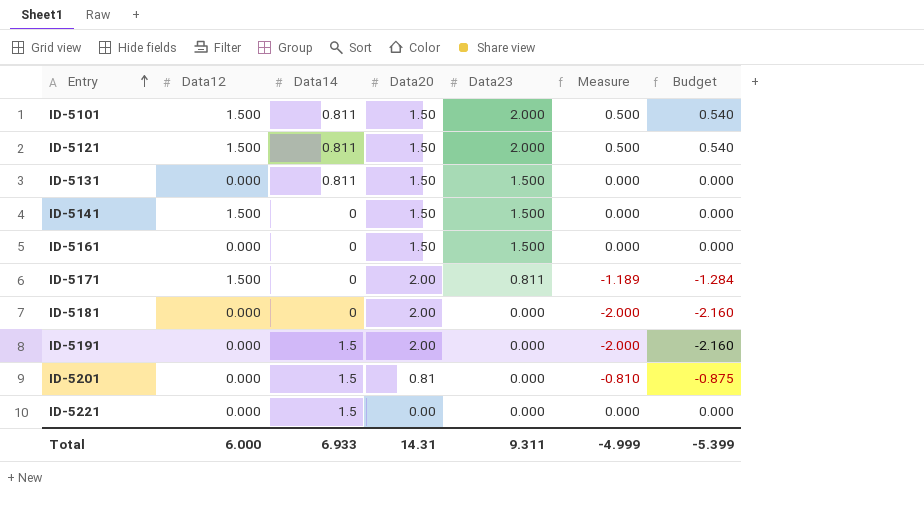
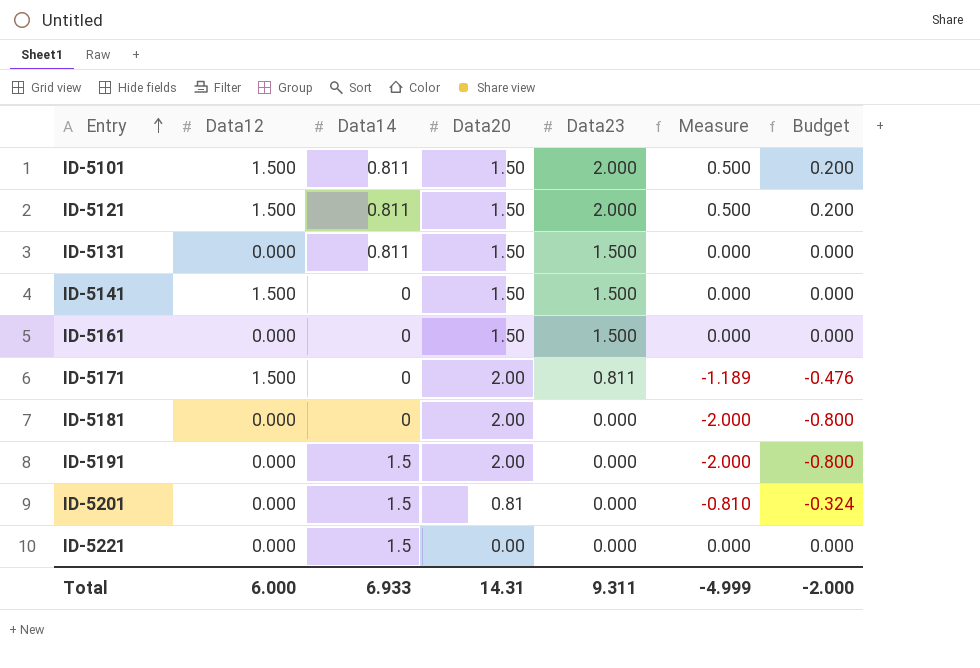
column Budget | formula: [Measure] * 1.08 -> [Measure] * 0.4
Total | Budget: -5.399 -> -2.000

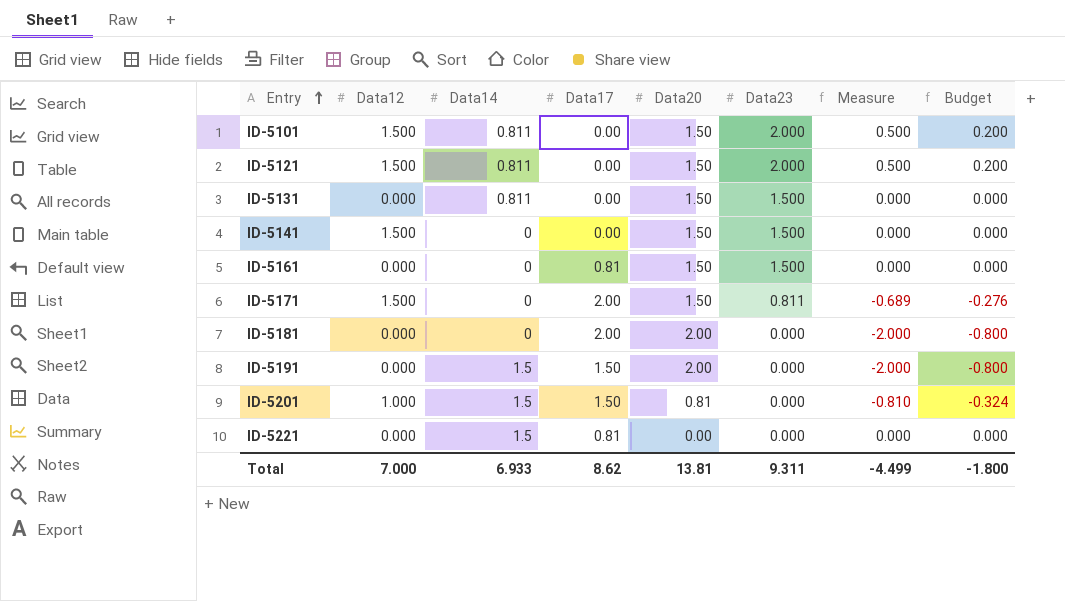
column Data17 | position: none -> 4
ID-5171 | Data20: 2.00 -> 1.50
ID-5171 | Measure: -1.189 -> -0.689
ID-5171 | Budget: -0.476 -> -0.276
ID-5201 | Data12: 0.000 -> 1.000
Total | Data12: 6.000 -> 7.000
Total | Data20: 14.31 -> 13.81
Total | Measure: -4.999 -> -4.499
Total | Budget: -2.000 -> -1.800

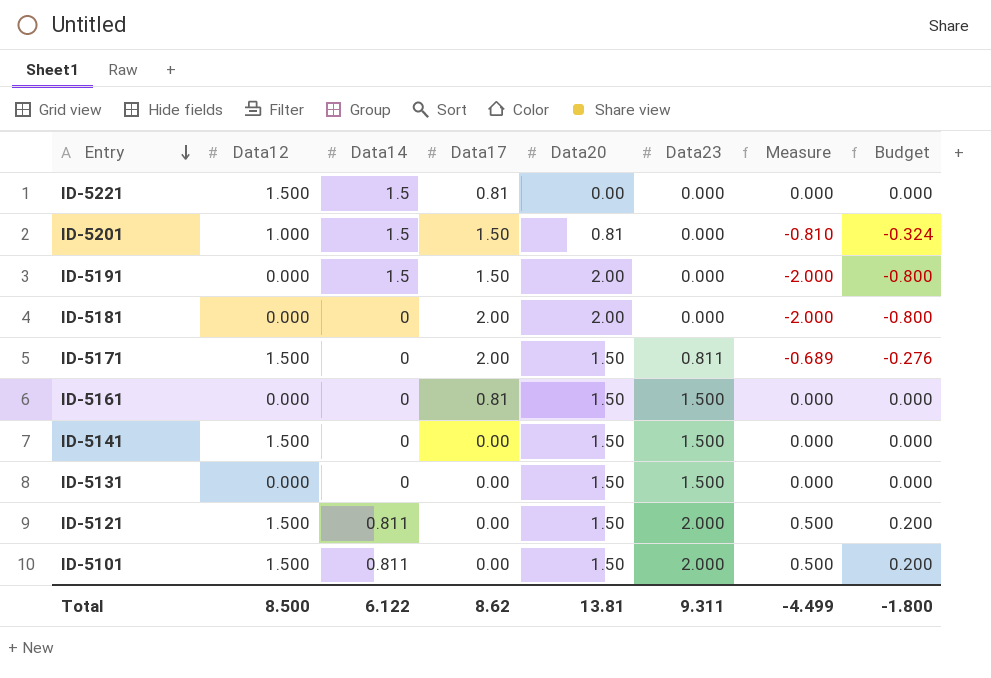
row order: Entry ascending -> Entry descending
ID-5221 | Data12: 0.000 -> 1.500
ID-5131 | Data14: 0.811 -> 0
Total | Data12: 7.000 -> 8.500
Total | Data14: 6.933 -> 6.122

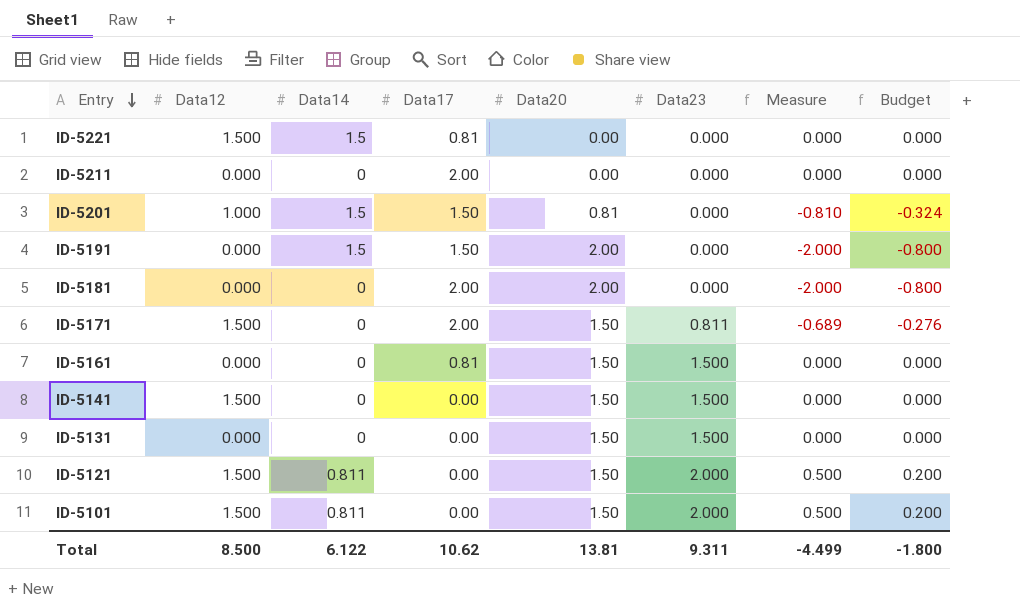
row ID-5211: none -> 0.000 | 0 | 2.00 | 0.00 | 0.000 | 0.000 | 0.000
Total | Data17: 8.62 -> 10.62

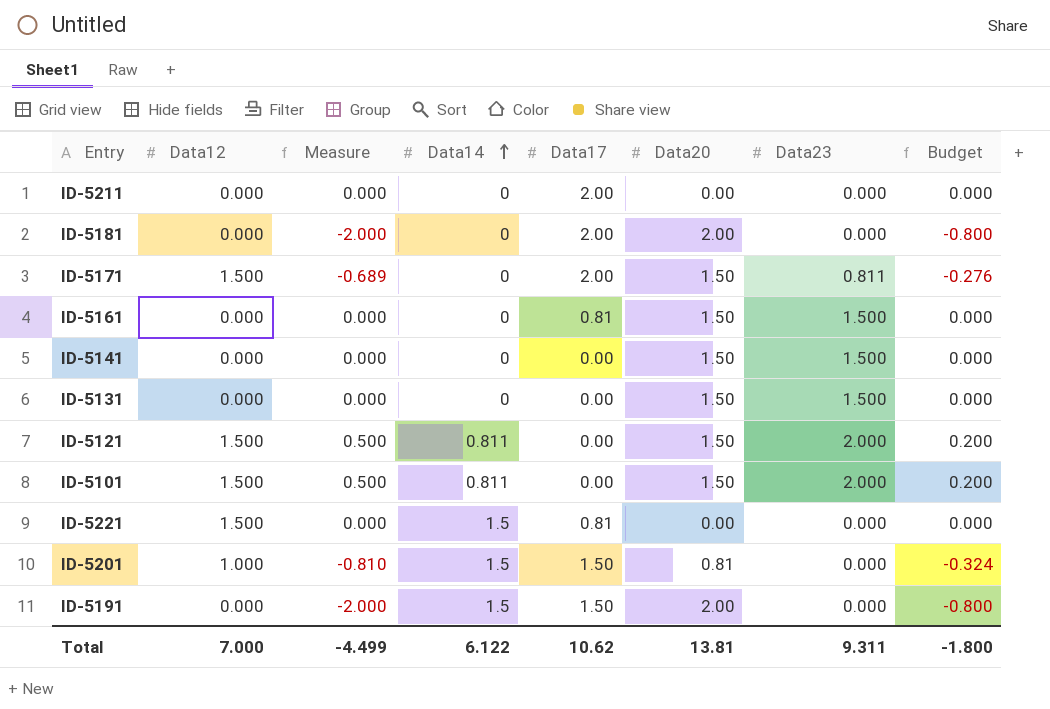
row order: Entry descending -> Data14 ascending
column Measure | position: 7 -> 3
ID-5141 | Data12: 1.500 -> 0.000
Total | Data12: 8.500 -> 7.000

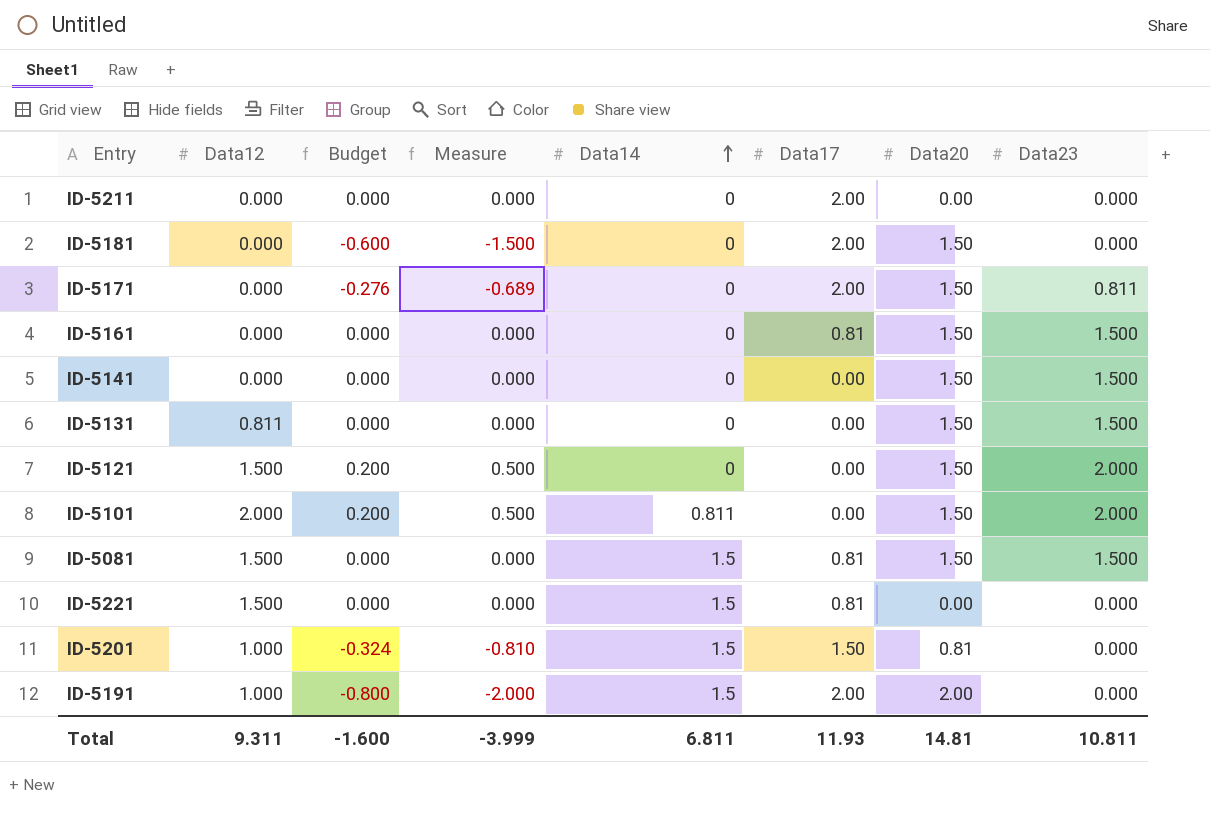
column Budget | position: 8 -> 3
ID-5181 | Budget: -0.800 -> -0.600
ID-5181 | Measure: -2.000 -> -1.500
ID-5181 | Data20: 2.00 -> 1.50
ID-5171 | Data12: 1.500 -> 0.000
ID-5131 | Data12: 0.000 -> 0.811
ID-5121 | Data14: 0.811 -> 0
ID-5101 | Data12: 1.500 -> 2.000
row ID-5081: none -> 1.500 | 0.000 | 0.000 | 1.5 | 0.81 | 1.50 | 1.500
ID-5191 | Data12: 0.000 -> 1.000
ID-5191 | Data17: 1.50 -> 2.00
Total | Data12: 7.000 -> 9.311
Total | Budget: -1.800 -> -1.600
Total | Measure: -4.499 -> -3.999
Total | Data14: 6.122 -> 6.811
Total | Data17: 10.62 -> 11.93
Total | Data20: 13.81 -> 14.81
Total | Data23: 9.311 -> 10.811

